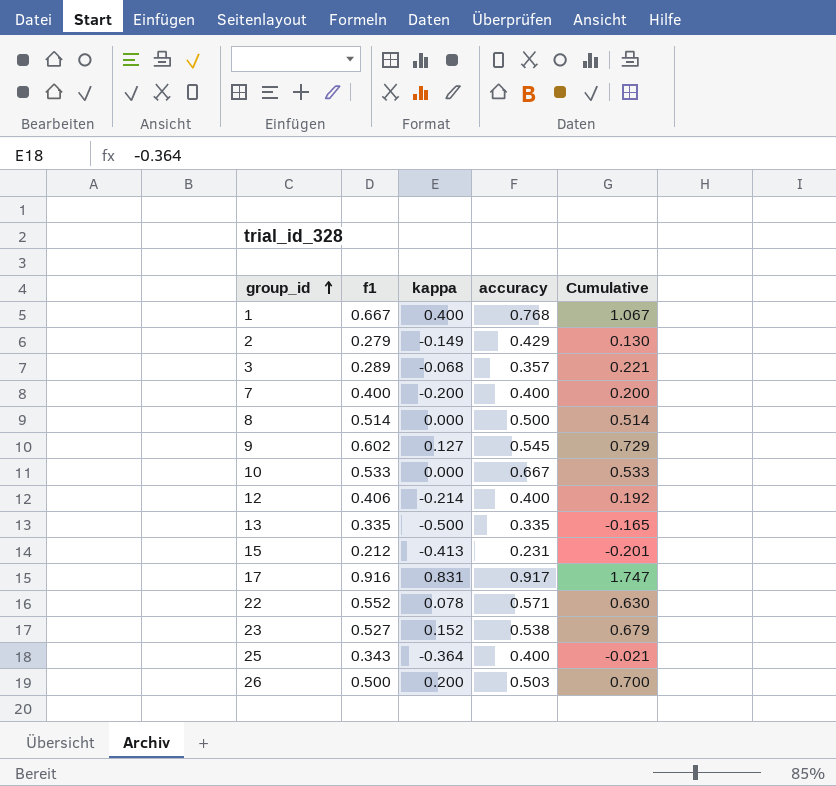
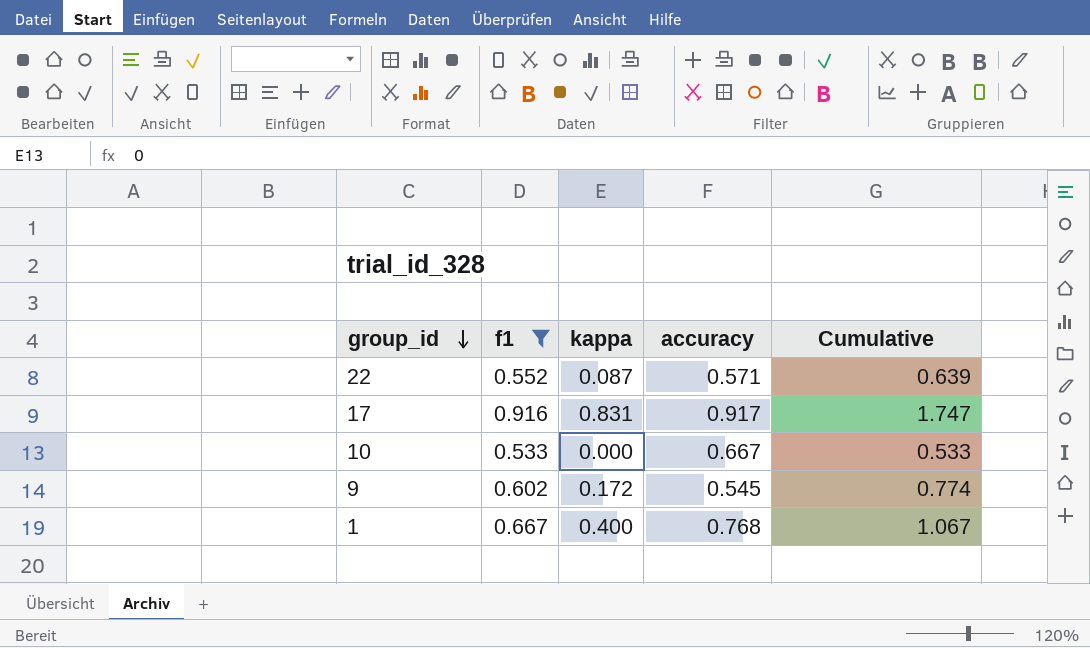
filter: none -> f1 >= 0.533
row order: group_id ascending -> group_id descending
22 | kappa: 0.078 -> 0.087
22 | Cumulative: 0.630 -> 0.639
9 | kappa: 0.127 -> 0.172
9 | Cumulative: 0.729 -> 0.774

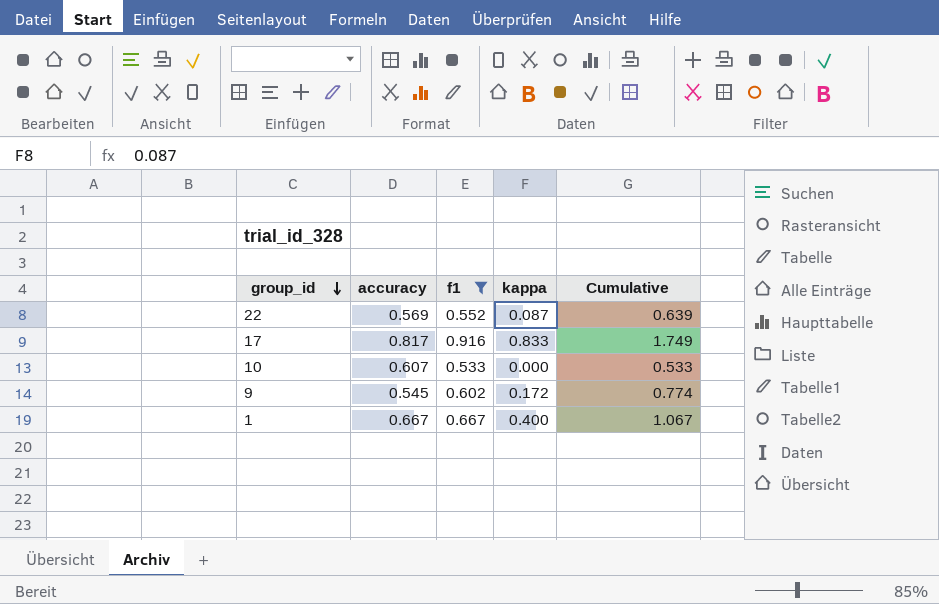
column accuracy | position: 4 -> 2
22 | accuracy: 0.571 -> 0.569
17 | accuracy: 0.917 -> 0.817
17 | kappa: 0.831 -> 0.833
17 | Cumulative: 1.747 -> 1.749
10 | accuracy: 0.667 -> 0.607
1 | accuracy: 0.768 -> 0.667

